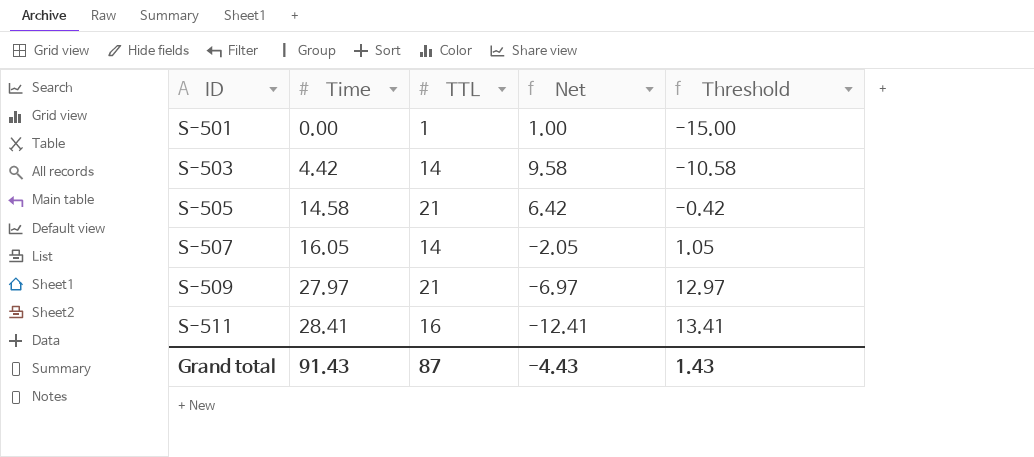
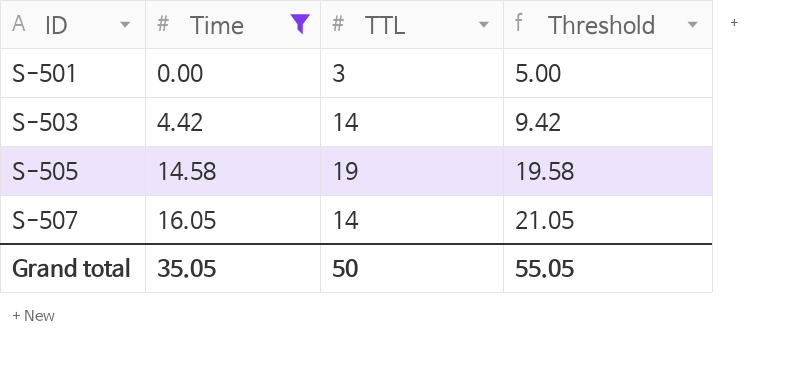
filter: none -> Time <= 16.05
column Net | formula: [TTL] - [Time] -> none
column Threshold | formula: [Time] - 15 -> [Time] + 5
S-501 | TTL: 1 -> 3
S-505 | TTL: 21 -> 19
Grand total | Time: 91.43 -> 35.05
Grand total | TTL: 87 -> 50
Grand total | Threshold: 1.43 -> 55.05

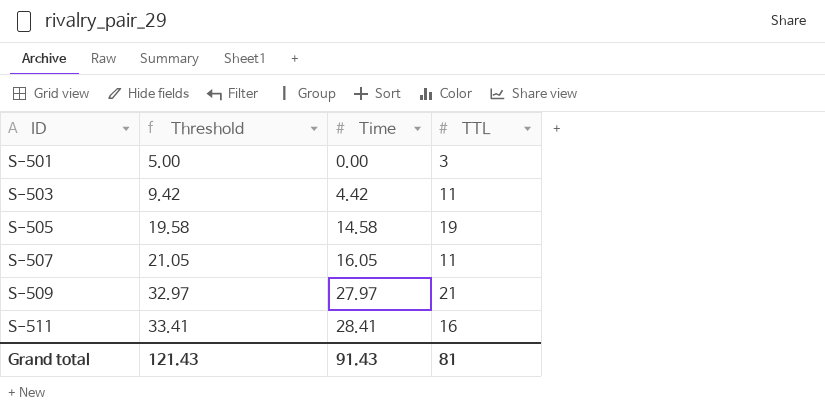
filter: Time <= 16.05 -> none
column Threshold | position: 4 -> 2
S-503 | TTL: 14 -> 11
S-507 | TTL: 14 -> 11
Grand total | Threshold: 55.05 -> 121.43
Grand total | Time: 35.05 -> 91.43
Grand total | TTL: 50 -> 81

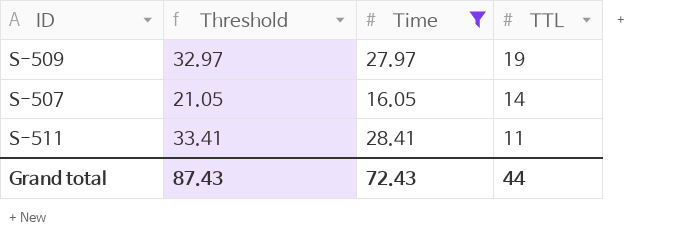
filter: none -> Time >= 16.05
row order: ID ascending -> TTL descending
S-509 | TTL: 21 -> 19
S-507 | TTL: 11 -> 14
S-511 | TTL: 16 -> 11
Grand total | Threshold: 121.43 -> 87.43
Grand total | Time: 91.43 -> 72.43
Grand total | TTL: 81 -> 44

